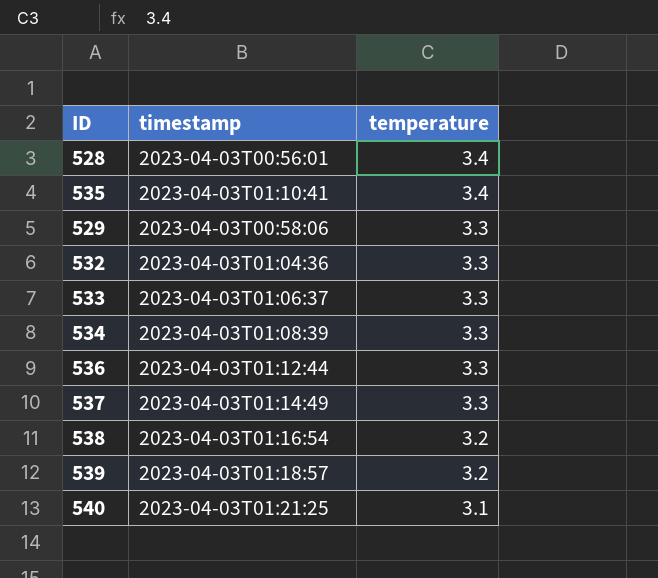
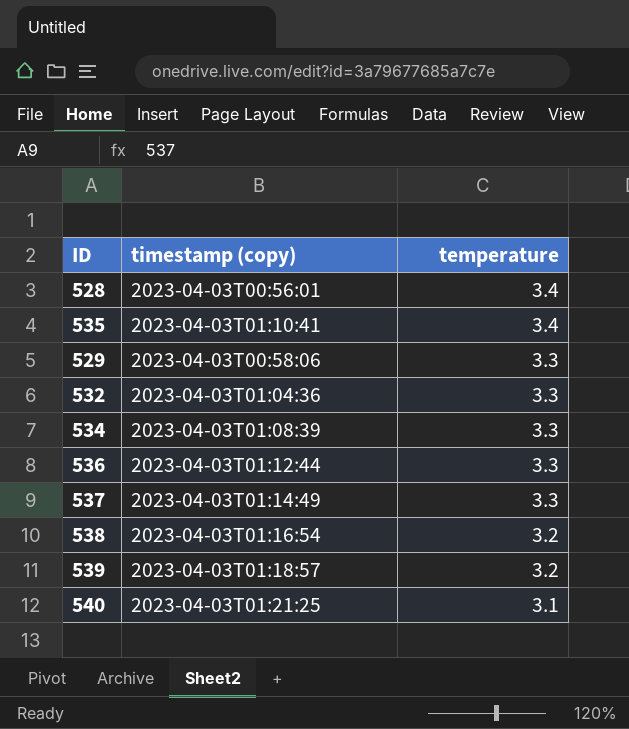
column name: timestamp -> timestamp (copy)
row 533: 2023-04-03T01:06:37 | 3.3 -> none

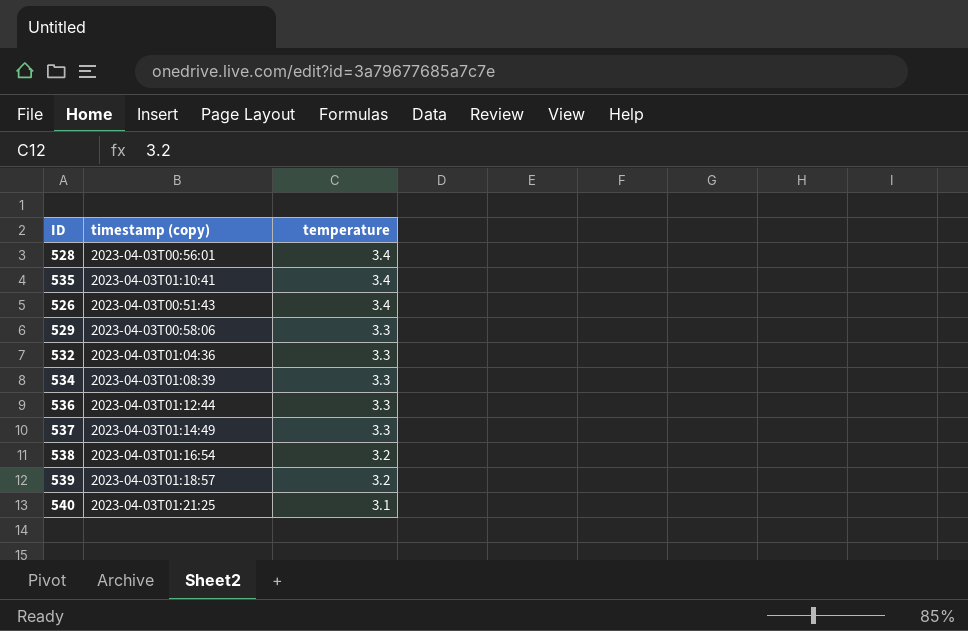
row 526: none -> 2023-04-03T00:51:43 | 3.4

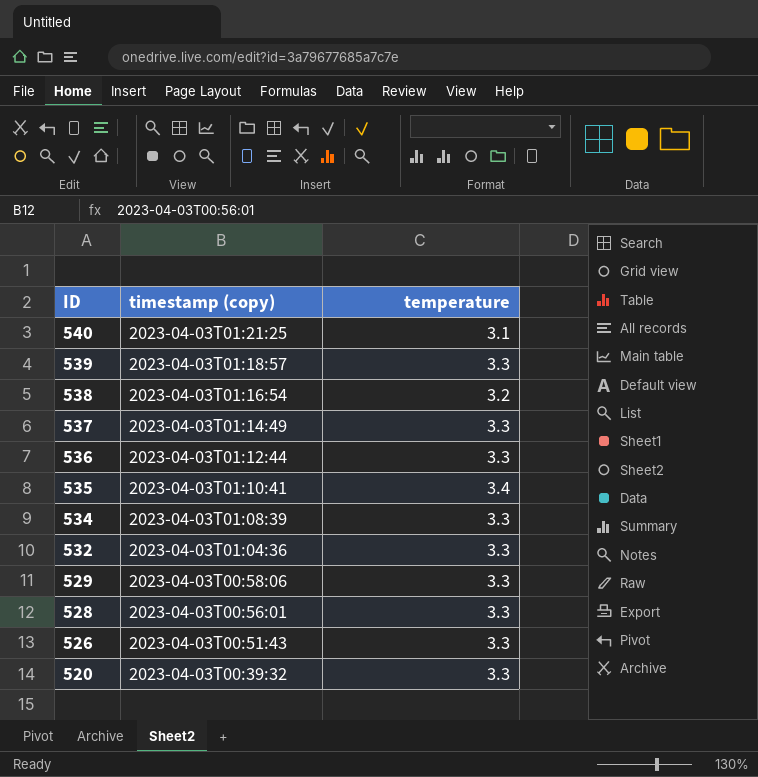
row order: temperature descending -> ID descending
539 | temperature: 3.2 -> 3.3
528 | temperature: 3.4 -> 3.3
526 | temperature: 3.4 -> 3.3
row 520: none -> 2023-04-03T00:39:32 | 3.3

